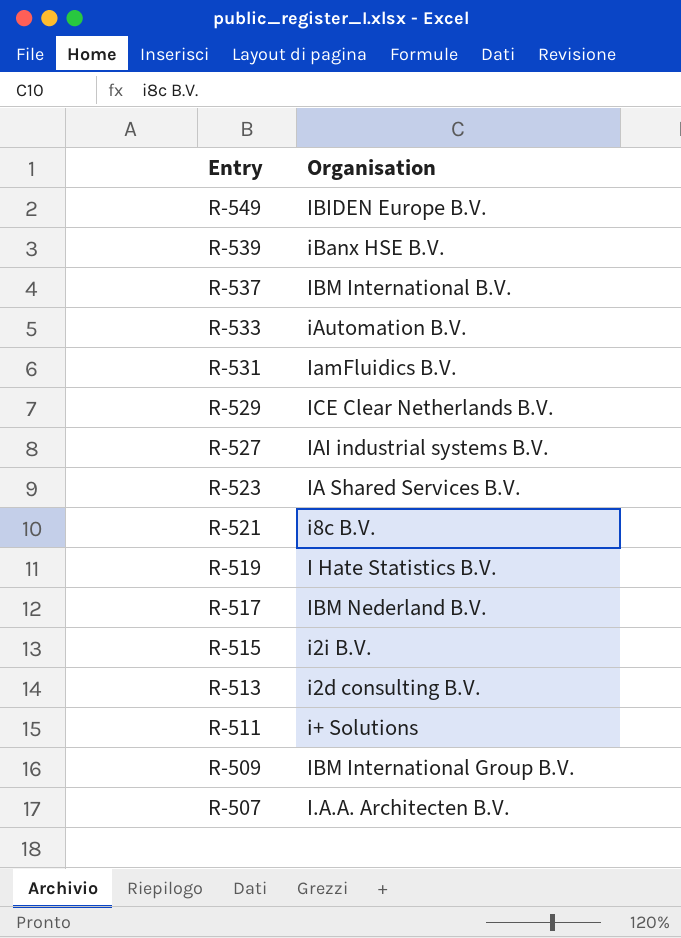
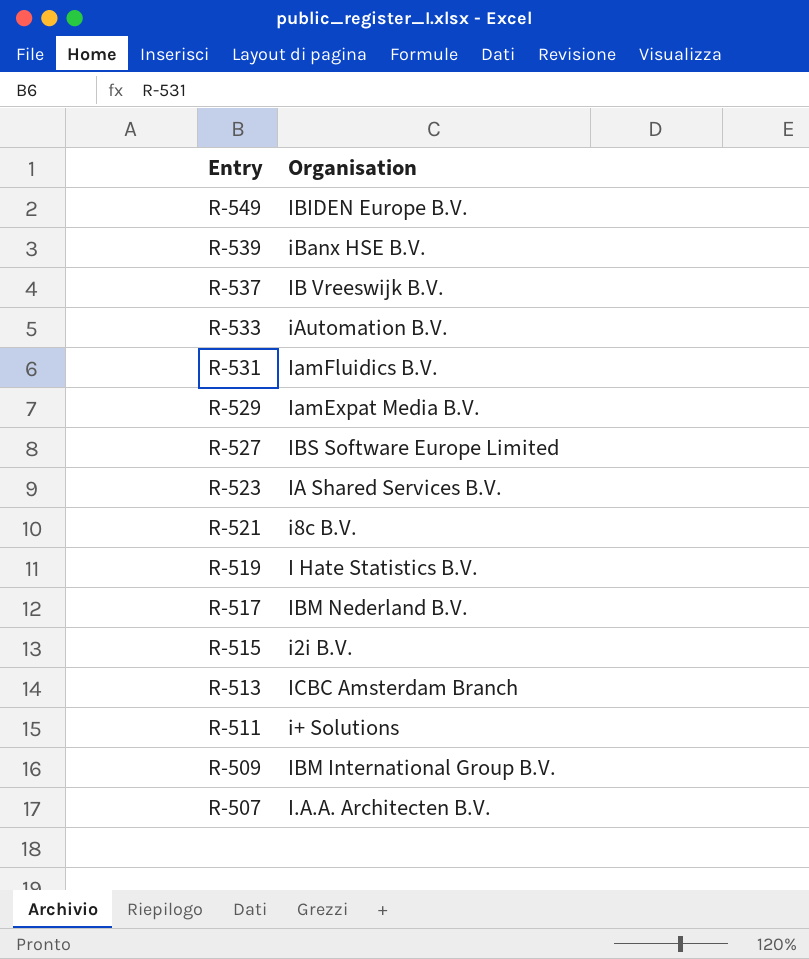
R-537 | Organisation: IBM International B.V. -> IB Vreeswijk B.V.
R-529 | Organisation: ICE Clear Netherlands B.V. -> IamExpat Media B.V.
R-527 | Organisation: IAI industrial systems B.V. -> IBS Software Europe Limited
R-513 | Organisation: i2d consulting B.V. -> ICBC Amsterdam Branch

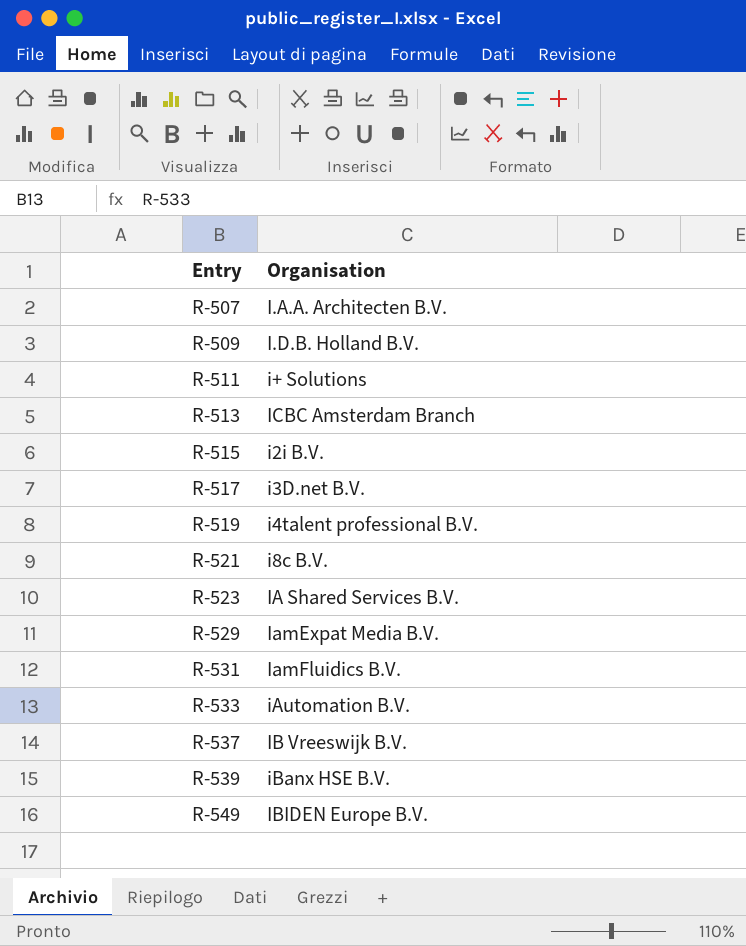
row order: Entry descending -> Entry ascending
row R-527: IBS Software Europe Limited -> none
R-509 | Organisation: IBM International Group B.V. -> I.D.B. Holland B.V.
R-517 | Organisation: IBM Nederland B.V. -> i3D.net B.V.
R-519 | Organisation: I Hate Statistics B.V. -> i4talent professional B.V.

